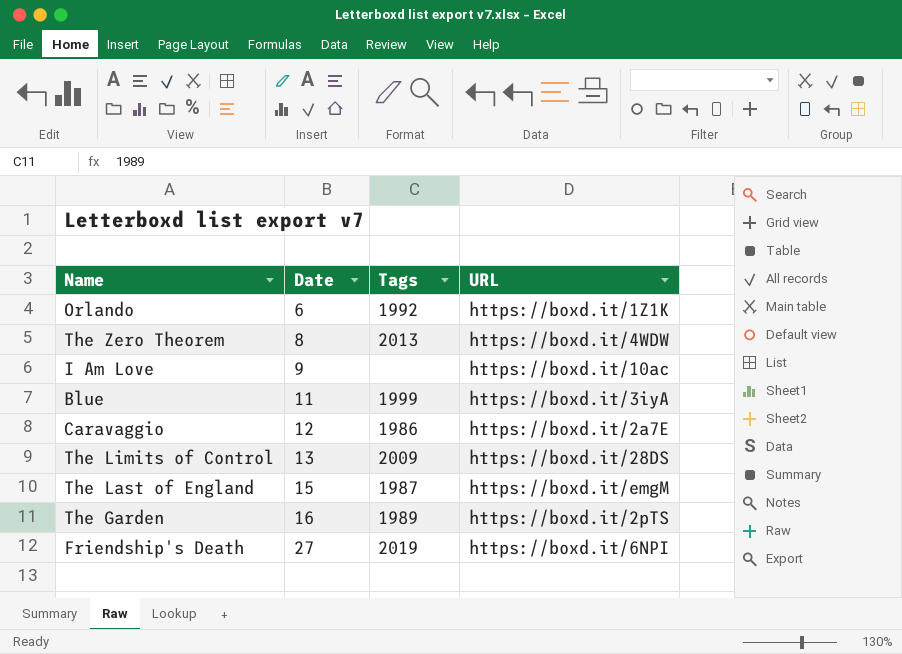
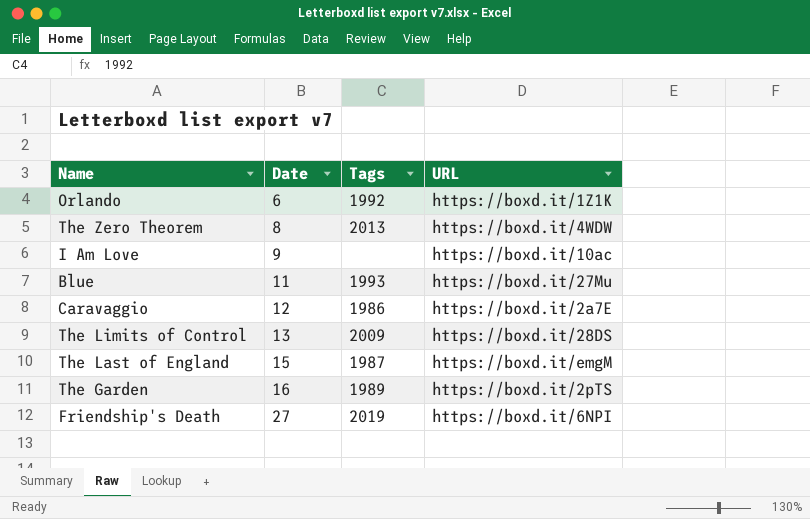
Blue | Tags: 1999 -> 1993
Blue | URL: https://boxd.it/3iyA -> https://boxd.it/27Mu

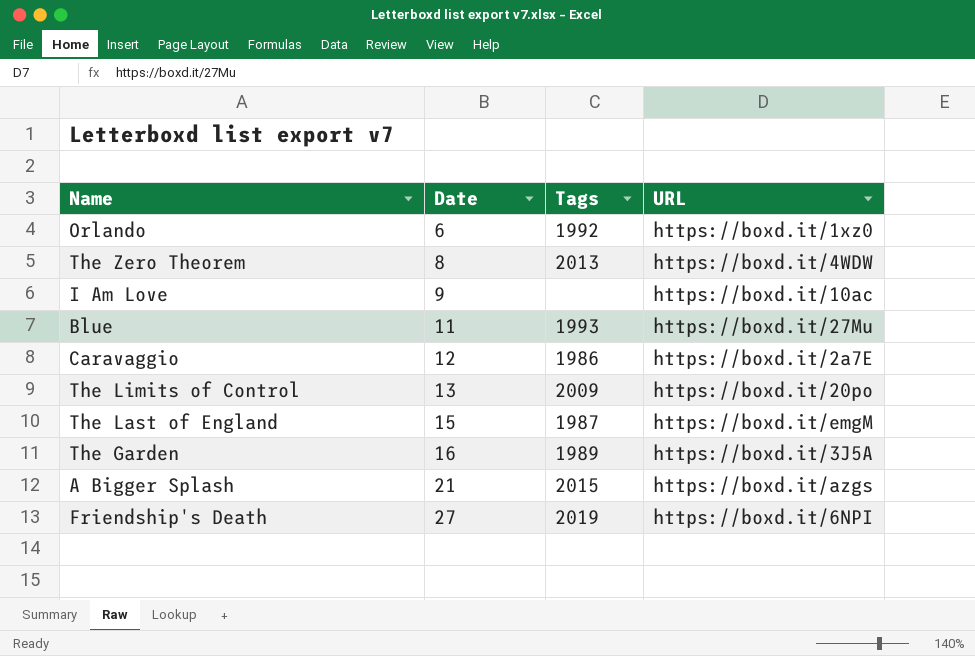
Orlando | URL: https://boxd.it/1Z1K -> https://boxd.it/1xz0
The Limits of Control | URL: https://boxd.it/28DS -> https://boxd.it/20po
The Garden | URL: https://boxd.it/2pTS -> https://boxd.it/3J5A
row A Bigger Splash: none -> 21 | 2015 | https://boxd.it/azgs

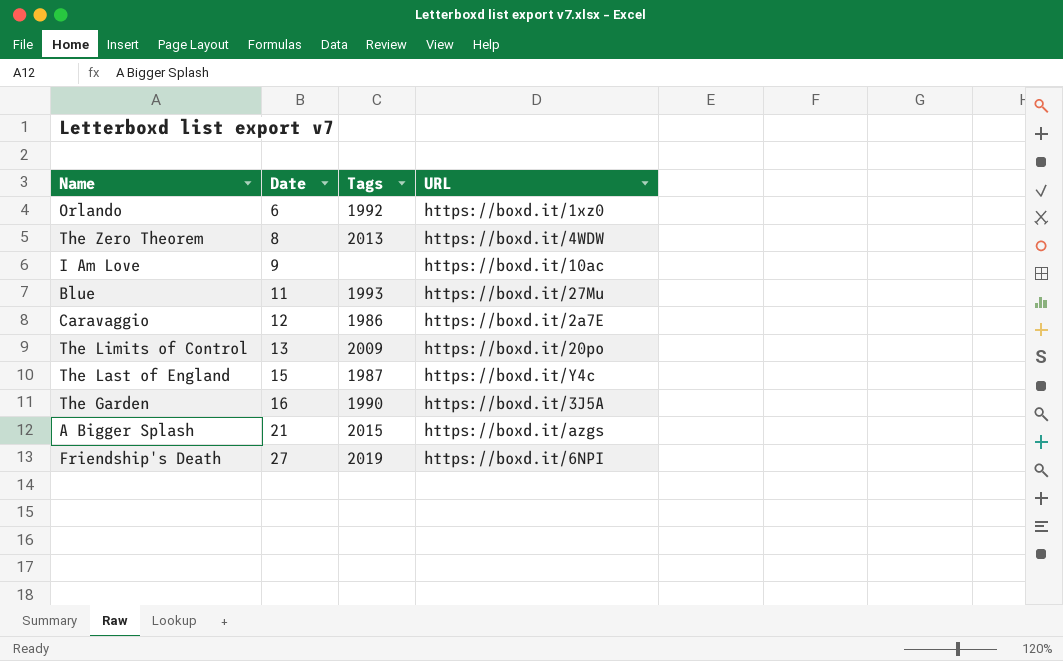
The Last of England | URL: https://boxd.it/emgM -> https://boxd.it/Y4c
The Garden | Tags: 1989 -> 1990

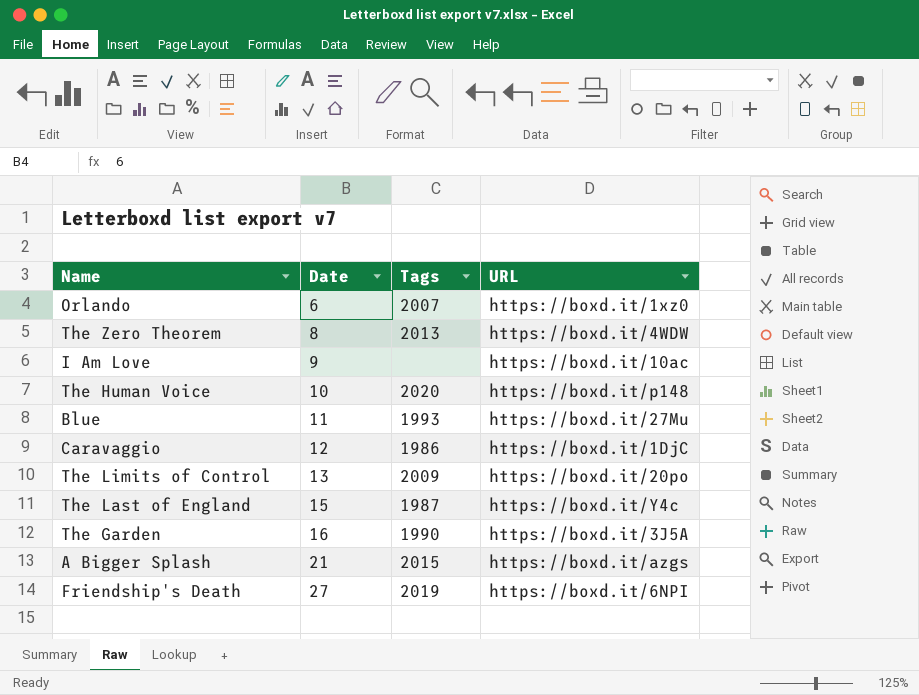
Orlando | Tags: 1992 -> 2007
row The Human Voice: none -> 10 | 2020 | https://boxd.it/p148
Caravaggio | URL: https://boxd.it/2a7E -> https://boxd.it/1DjC

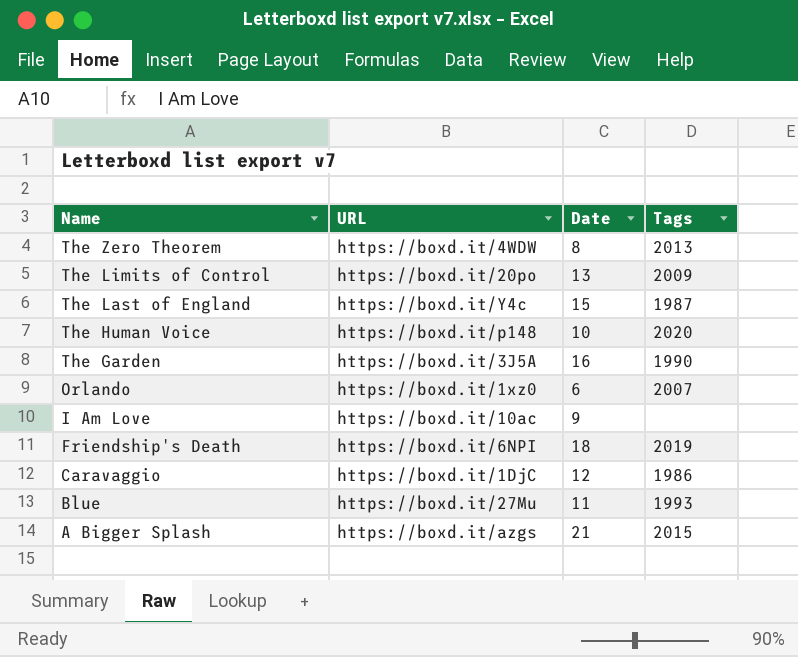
row order: Date ascending -> Name descending
column URL | position: 4 -> 2
Friendship's Death | Date: 27 -> 18

